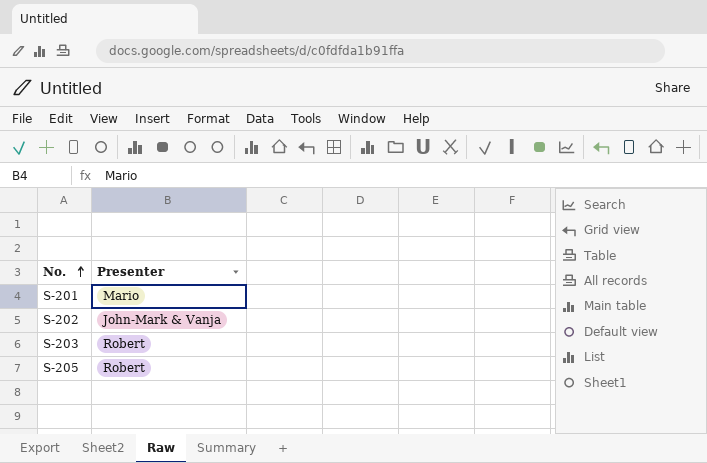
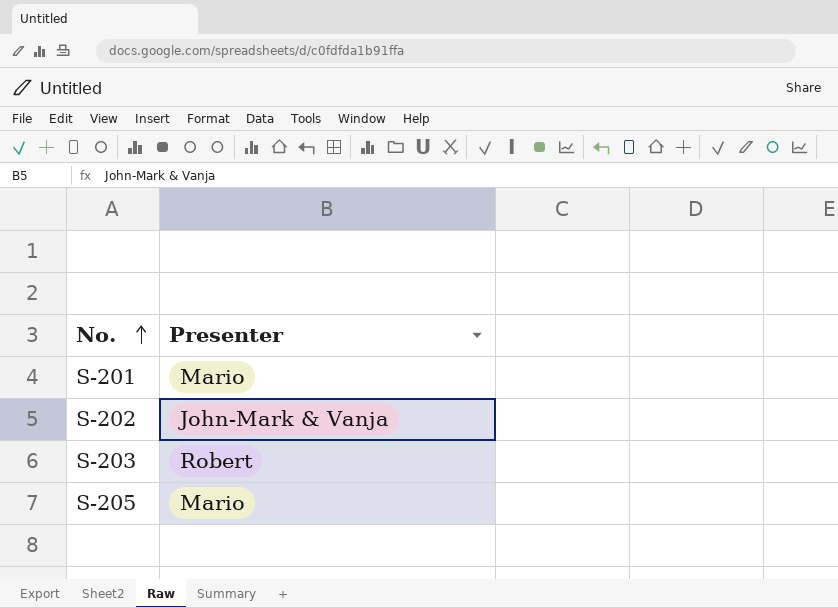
S-205 | Presenter: Robert -> Mario

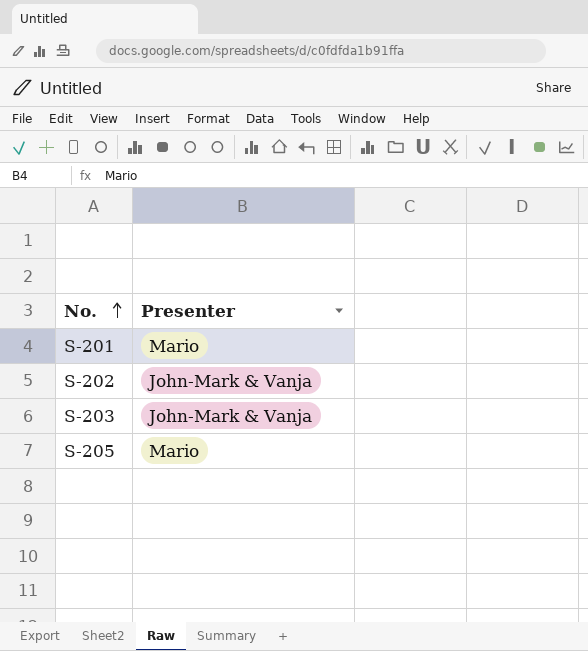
S-203 | Presenter: Robert -> John-Mark & Vanja

